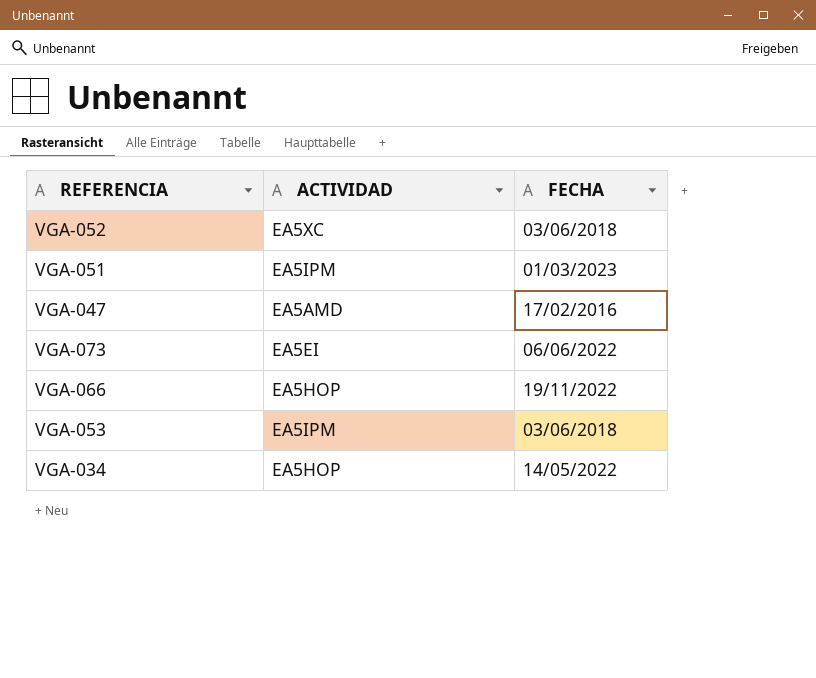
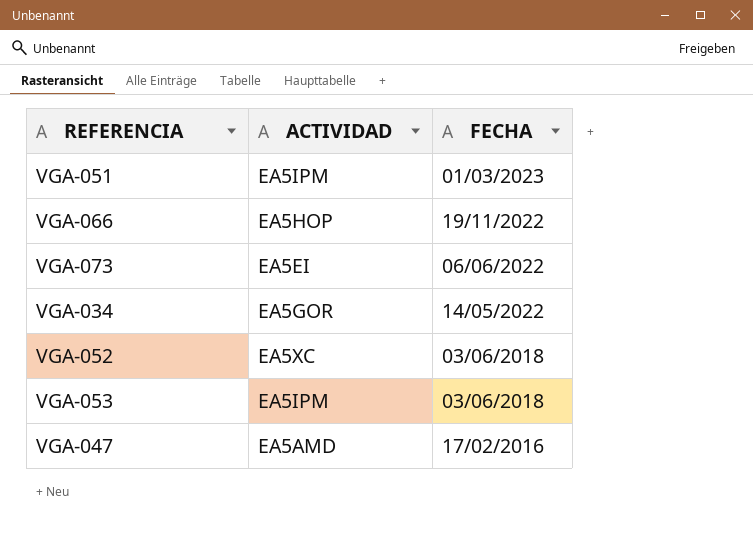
row order: none -> FECHA descending
VGA-034 | ACTIVIDAD: EA5HOP -> EA5GOR

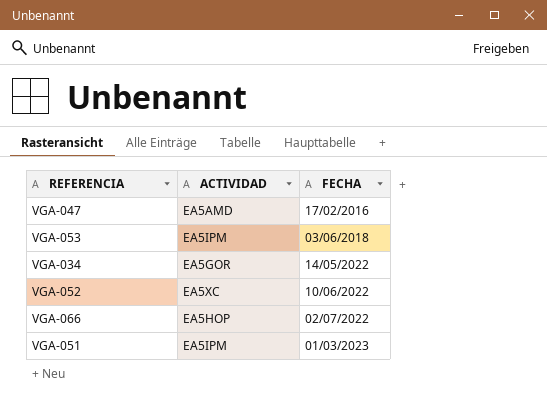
row order: FECHA descending -> FECHA ascending
row VGA-073: EA5EI | 06/06/2022 -> none
VGA-052 | FECHA: 03/06/2018 -> 10/06/2022
VGA-066 | FECHA: 19/11/2022 -> 02/07/2022

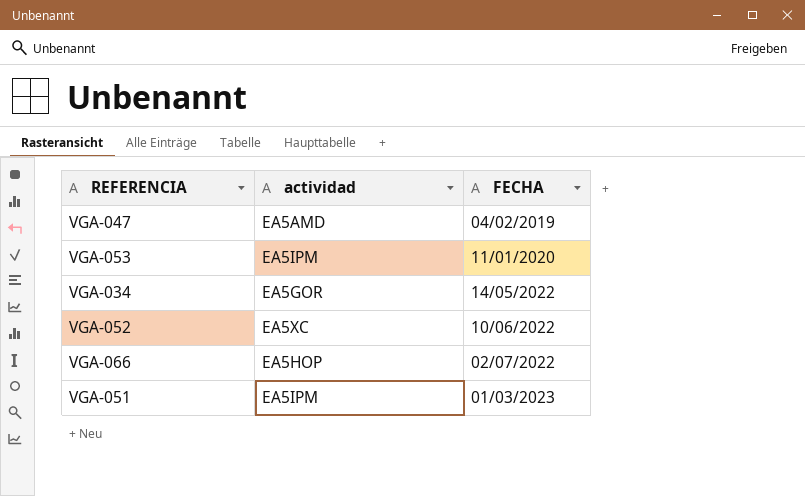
column name: ACTIVIDAD -> actividad
VGA-047 | FECHA: 17/02/2016 -> 04/02/2019
VGA-053 | FECHA: 03/06/2018 -> 11/01/2020

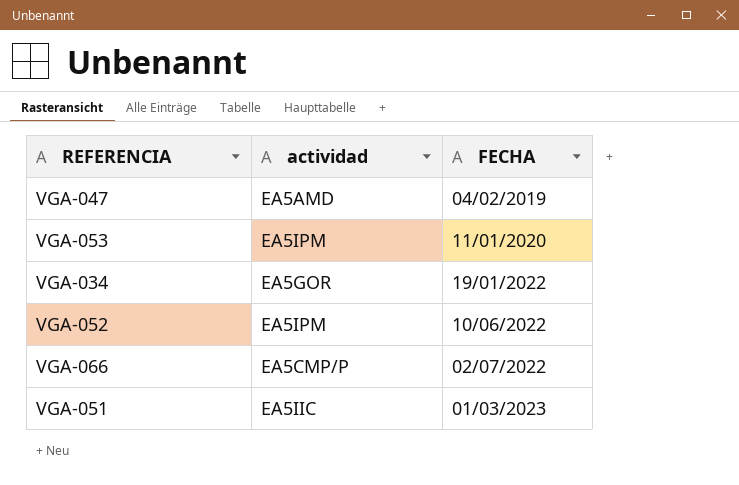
VGA-034 | FECHA: 14/05/2022 -> 19/01/2022
VGA-052 | actividad: EA5XC -> EA5IPM
VGA-066 | actividad: EA5HOP -> EA5CMP/P
VGA-051 | actividad: EA5IPM -> EA5IIC

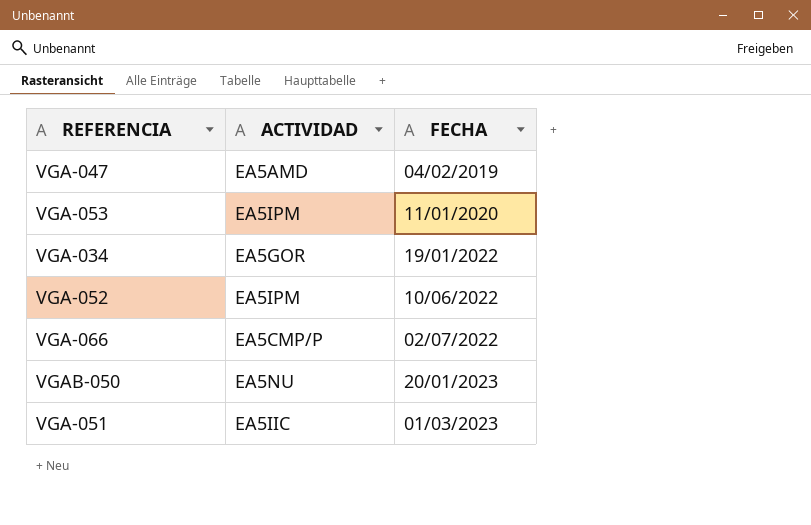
column name: actividad -> ACTIVIDAD
row VGAB-050: none -> EA5NU | 20/01/2023

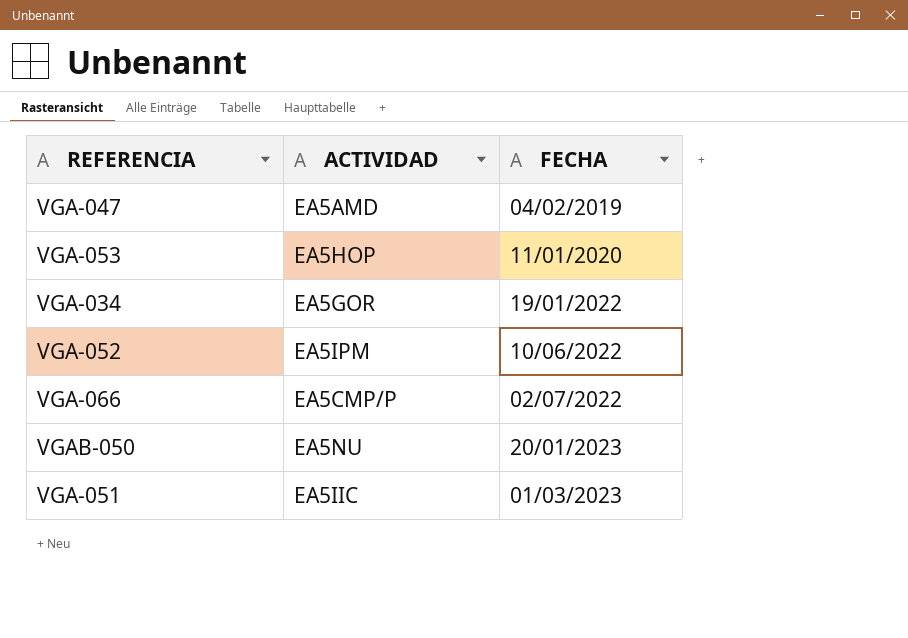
VGA-053 | ACTIVIDAD: EA5IPM -> EA5HOP

